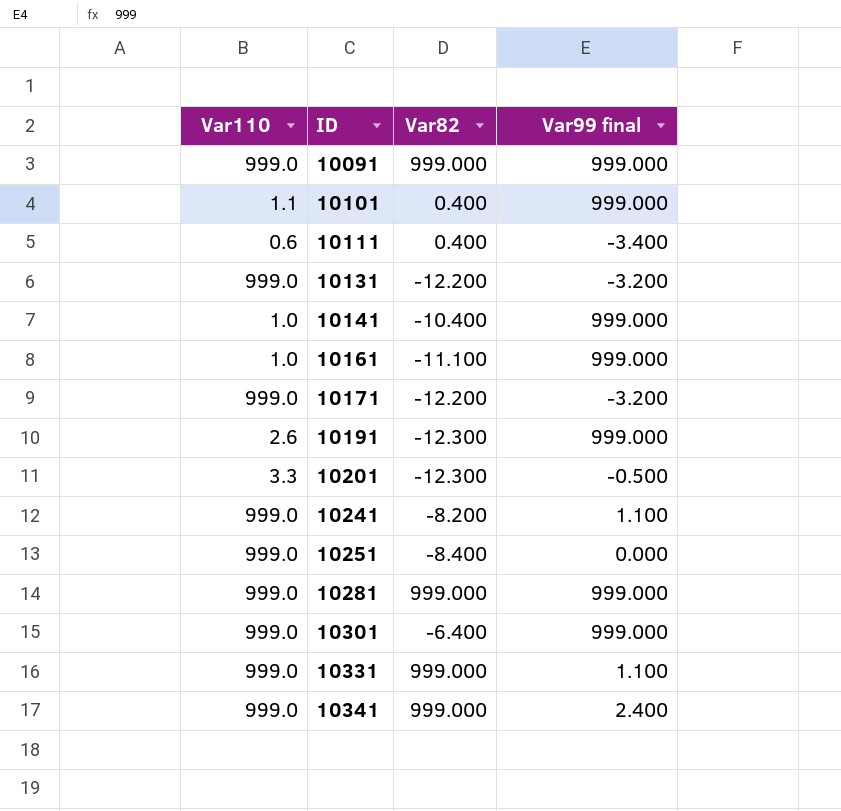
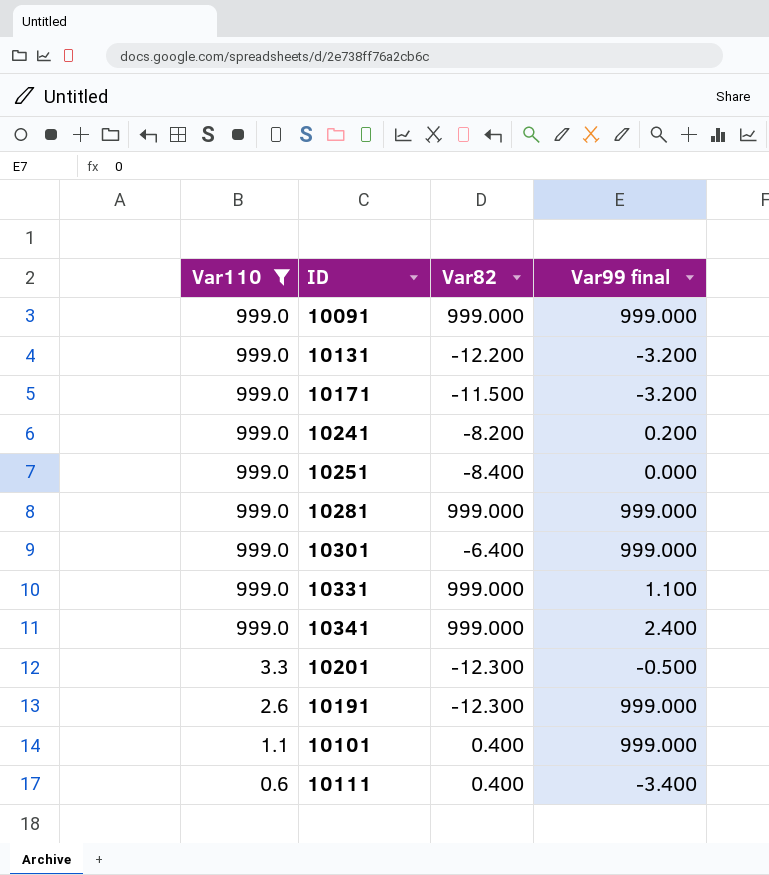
filter: none -> Var110 != 1.0
row order: ID ascending -> Var110 descending
10171 | Var82: -12.200 -> -11.500
10241 | Var99 final: 1.100 -> 0.200

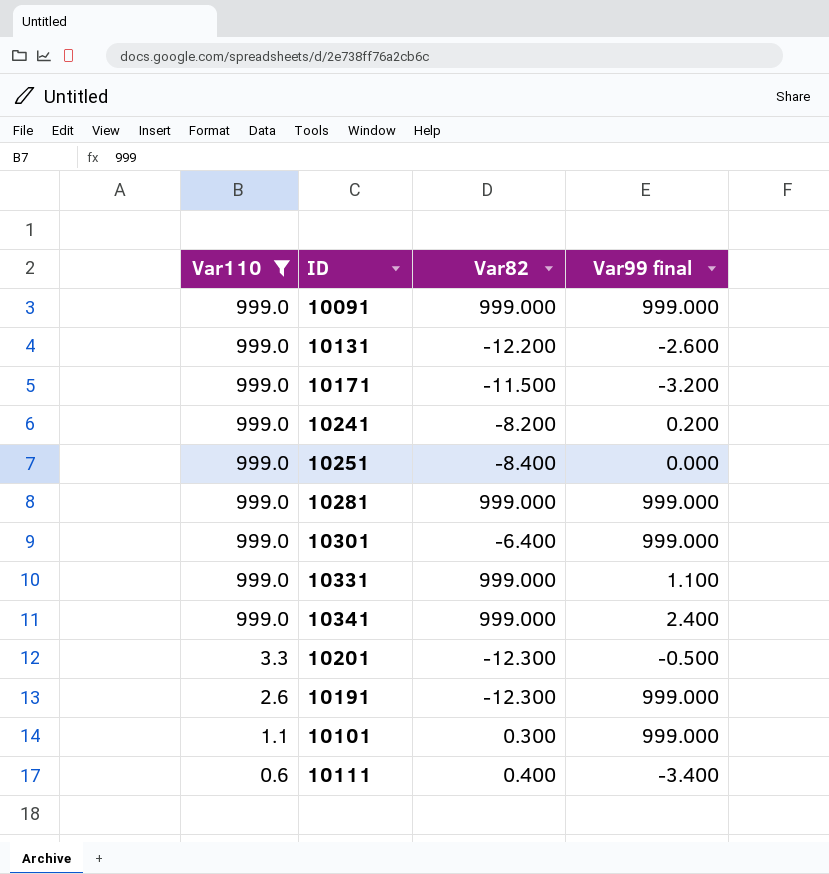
10131 | Var99 final: -3.200 -> -2.600
10101 | Var82: 0.400 -> 0.300

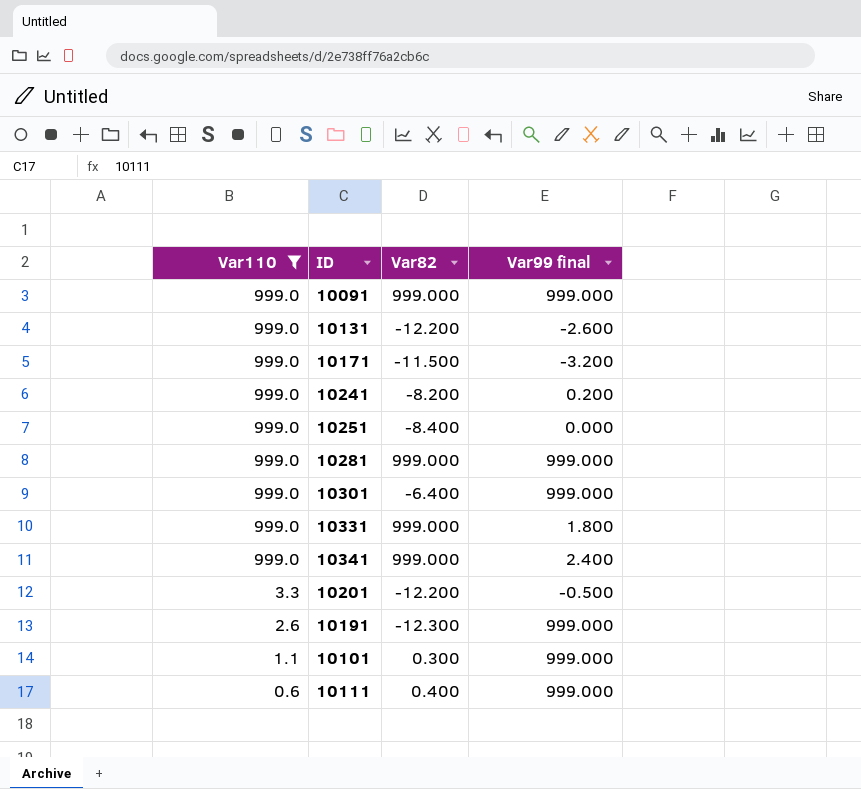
10331 | Var99 final: 1.100 -> 1.800
10201 | Var82: -12.300 -> -12.200
10111 | Var99 final: -3.400 -> 999.000

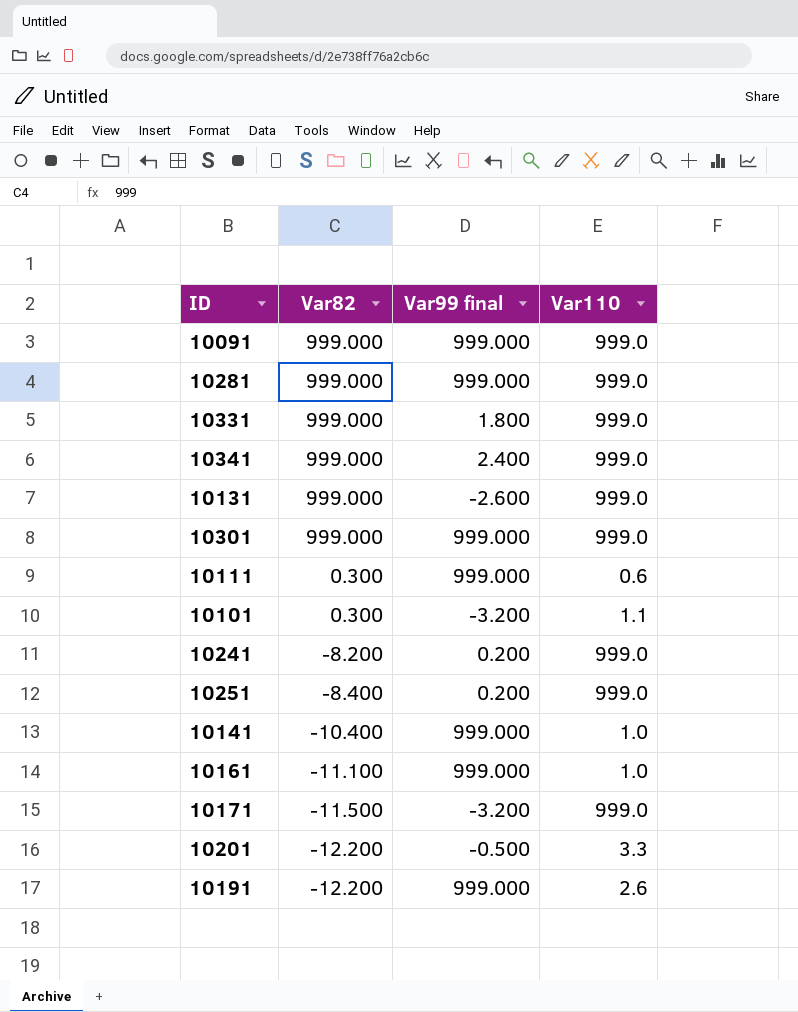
filter: Var110 != 1.0 -> none
row order: Var110 descending -> Var82 descending
column Var110 | position: 1 -> 4
10131 | Var82: -12.200 -> 999.000
10301 | Var82: -6.400 -> 999.000
10111 | Var82: 0.400 -> 0.300
10101 | Var99 final: 999.000 -> -3.200
10251 | Var99 final: 0.000 -> 0.200
10191 | Var82: -12.300 -> -12.200

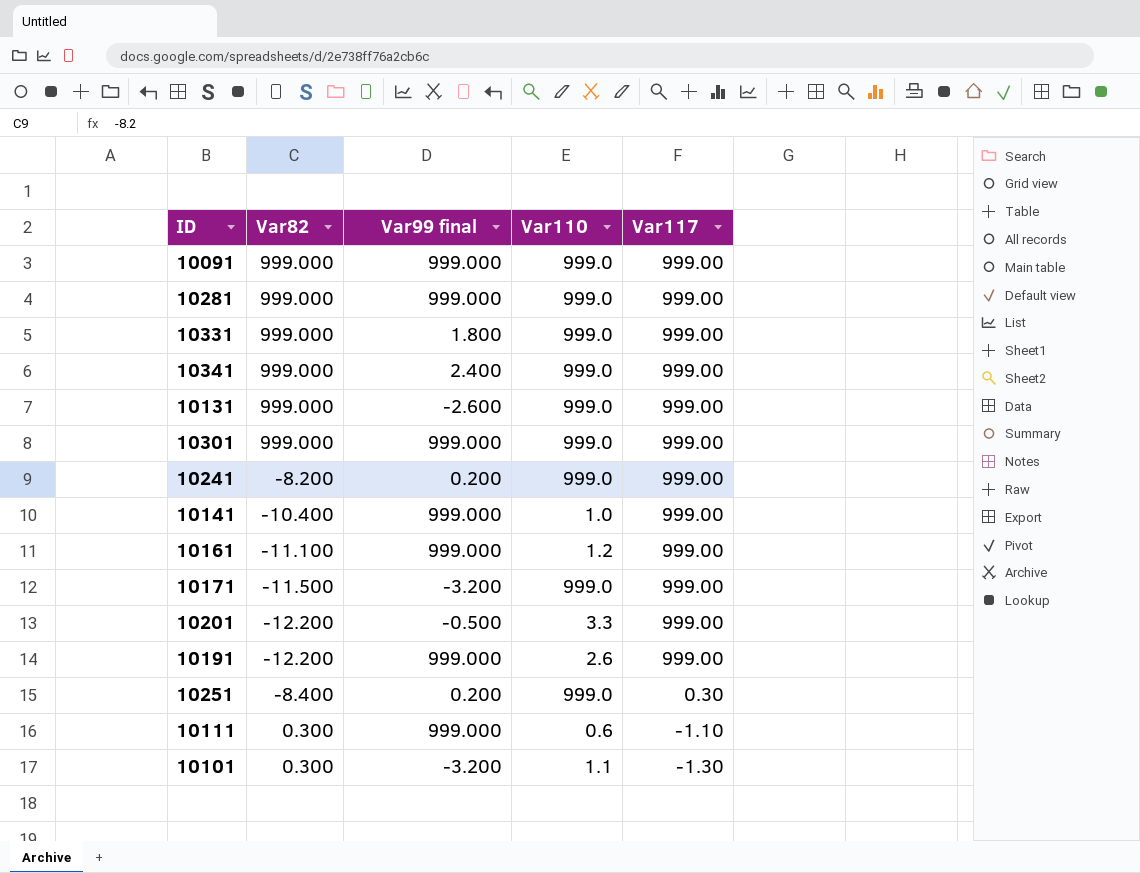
row order: Var82 descending -> Var117 descending
column Var117 | position: none -> 5
10161 | Var110: 1.0 -> 1.2

